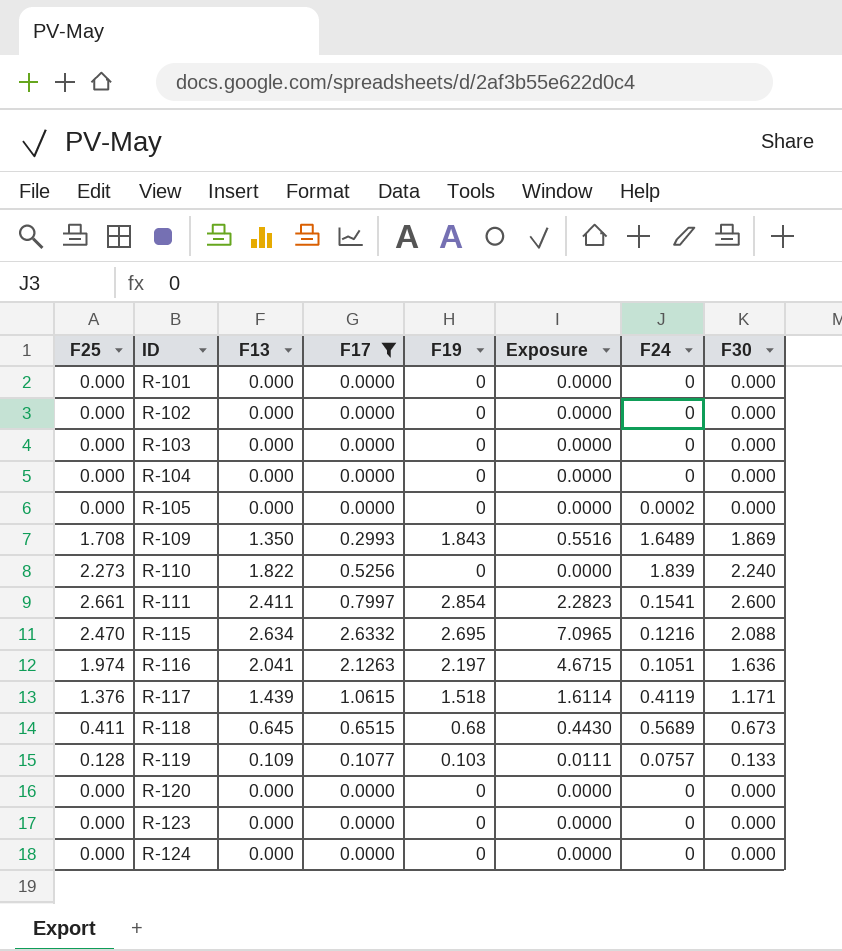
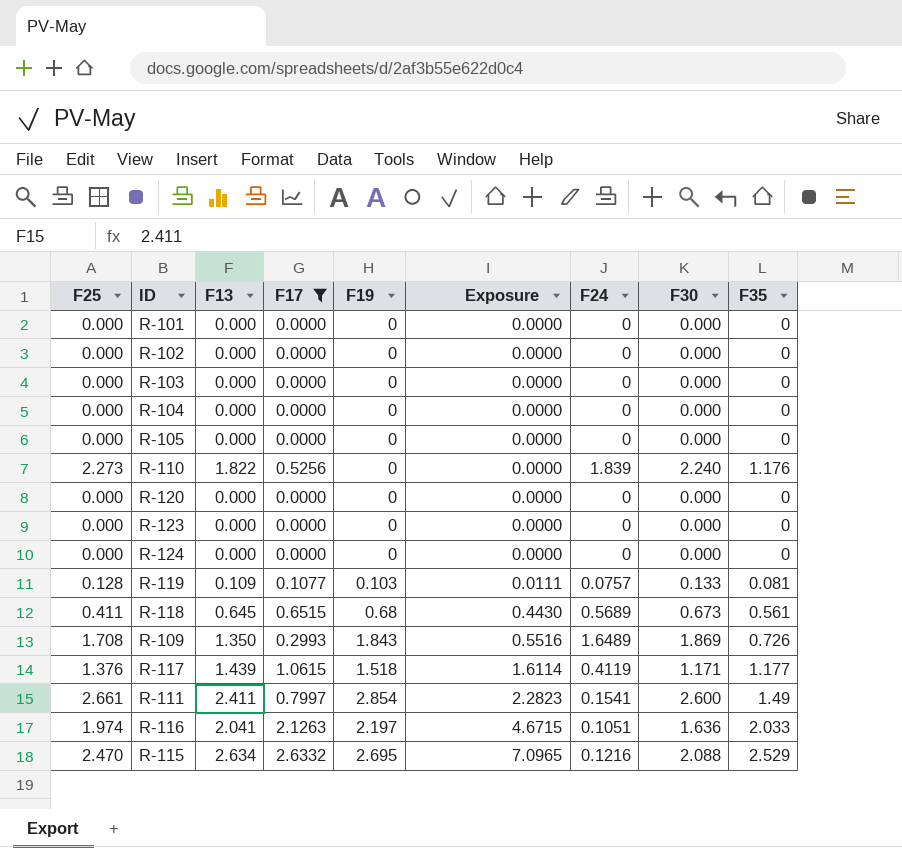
row order: ID ascending -> Exposure ascending
column F35 | position: none -> 9
R-105 | F24: 0.0002 -> 0

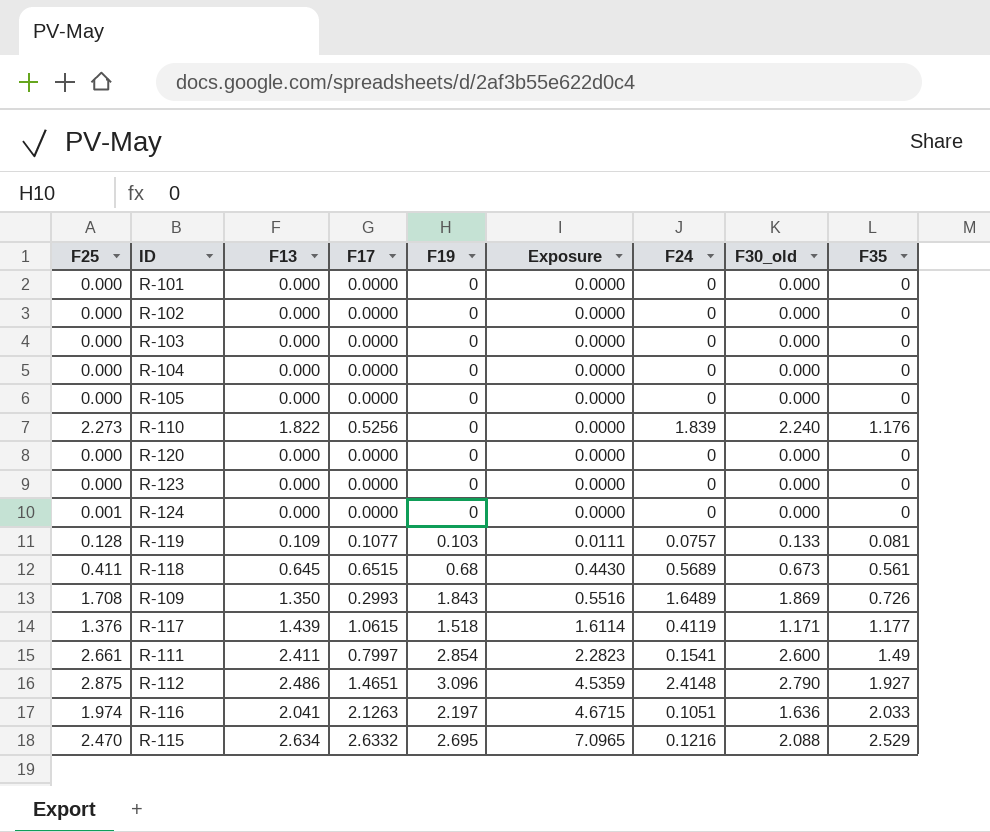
filter: F17 != 1.4651 -> none
column name: F30 -> F30_old
R-124 | F25: 0.000 -> 0.001

